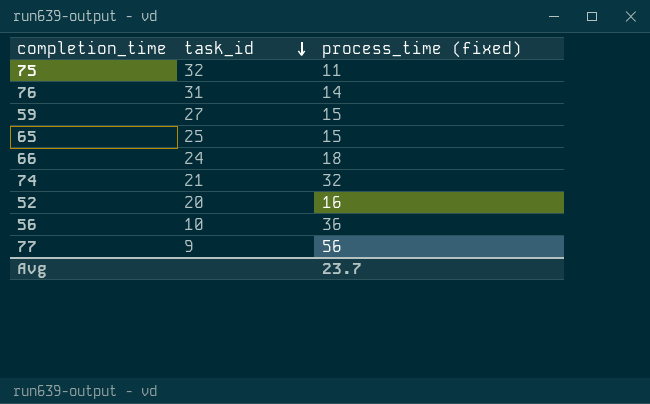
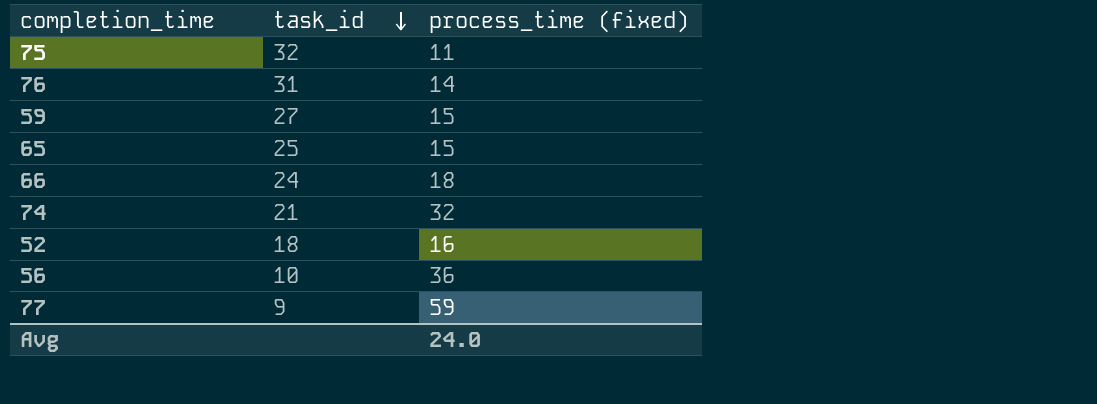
52 | task_id: 20 -> 18
77 | process_time (fixed): 56 -> 59
Avg | process_time (fixed): 23.7 -> 24.0

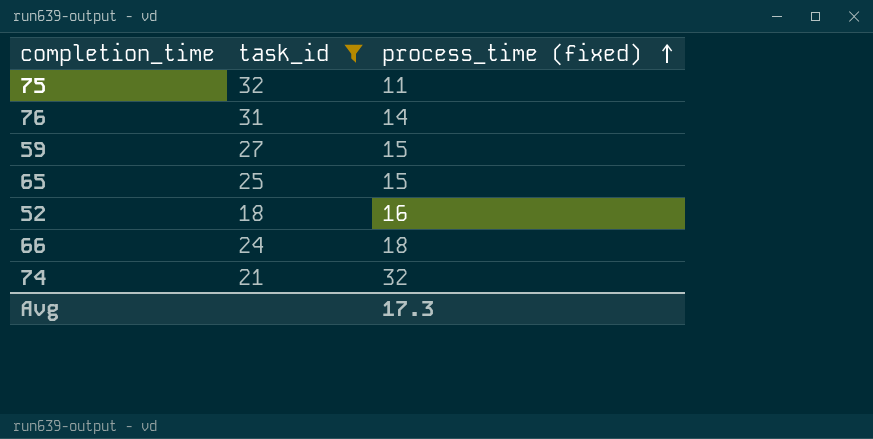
filter: none -> task_id >= 18
row order: task_id descending -> process_time (fixed) ascending
Avg | process_time (fixed): 24.0 -> 17.3

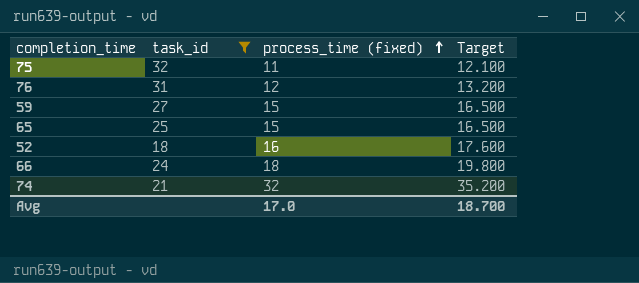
column Target | formula: none -> [process_time (fixed)] * 1.1
76 | process_time (fixed): 14 -> 12
Avg | process_time (fixed): 17.3 -> 17.0

